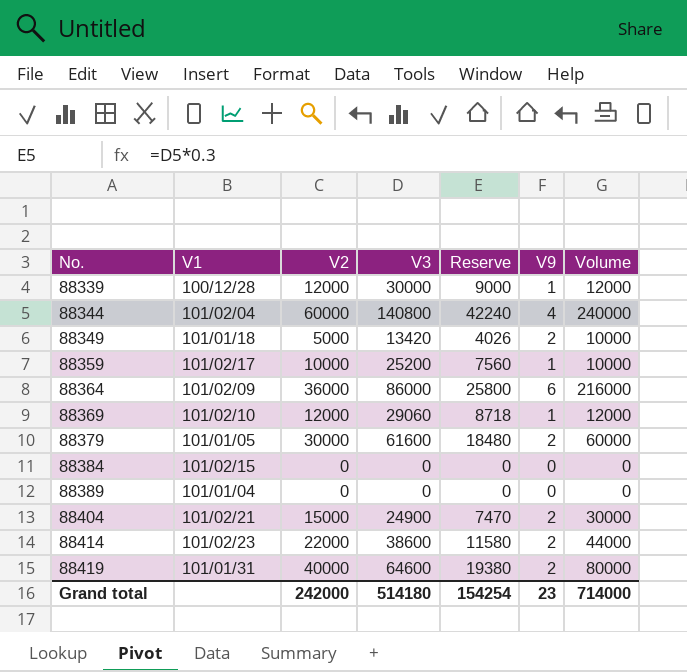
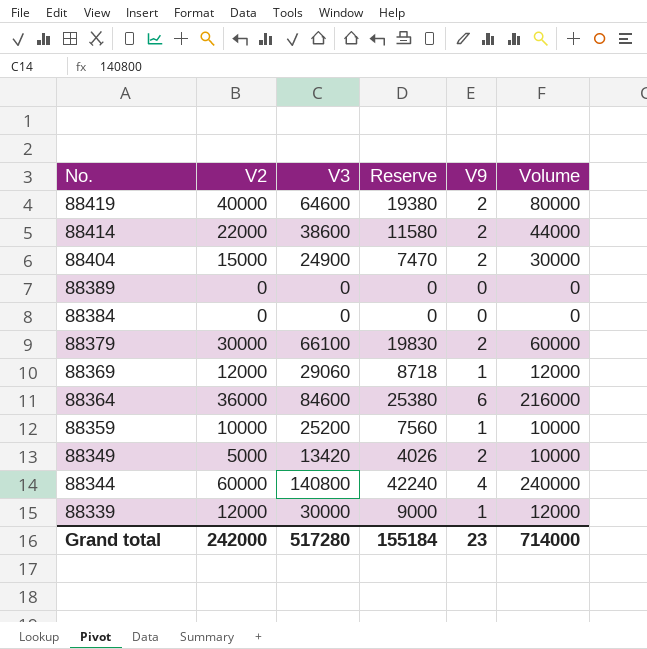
row order: No. ascending -> No. descending
column V1 | position: 2 -> none
88379 | V3: 61600 -> 66100
88379 | Reserve: 18480 -> 19830
88364 | V3: 86000 -> 84600
88364 | Reserve: 25800 -> 25380
Grand total | V3: 514180 -> 517280
Grand total | Reserve: 154254 -> 155184

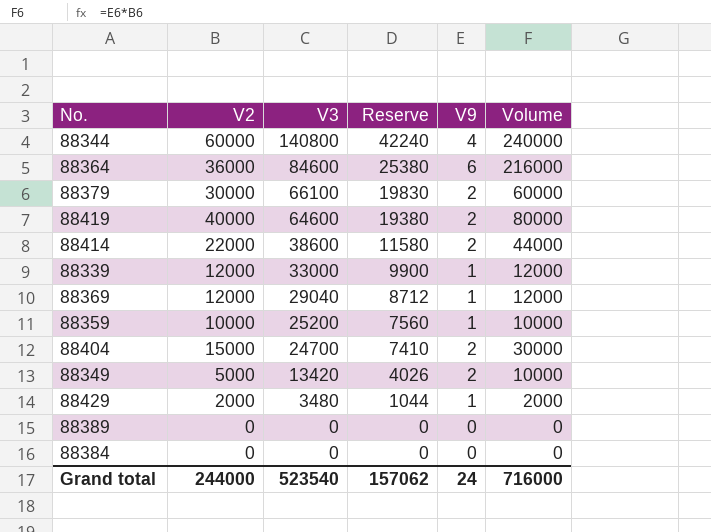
row order: No. descending -> V3 descending
88339 | V3: 30000 -> 33000
88339 | Reserve: 9000 -> 9900
88369 | V3: 29060 -> 29040
88369 | Reserve: 8718 -> 8712
88404 | V3: 24900 -> 24700
88404 | Reserve: 7470 -> 7410
row 88429: none -> 2000 | 3480 | 1044 | 1 | 2000
Grand total | V2: 242000 -> 244000
Grand total | V3: 517280 -> 523540
Grand total | Reserve: 155184 -> 157062
Grand total | V9: 23 -> 24
Grand total | Volume: 714000 -> 716000

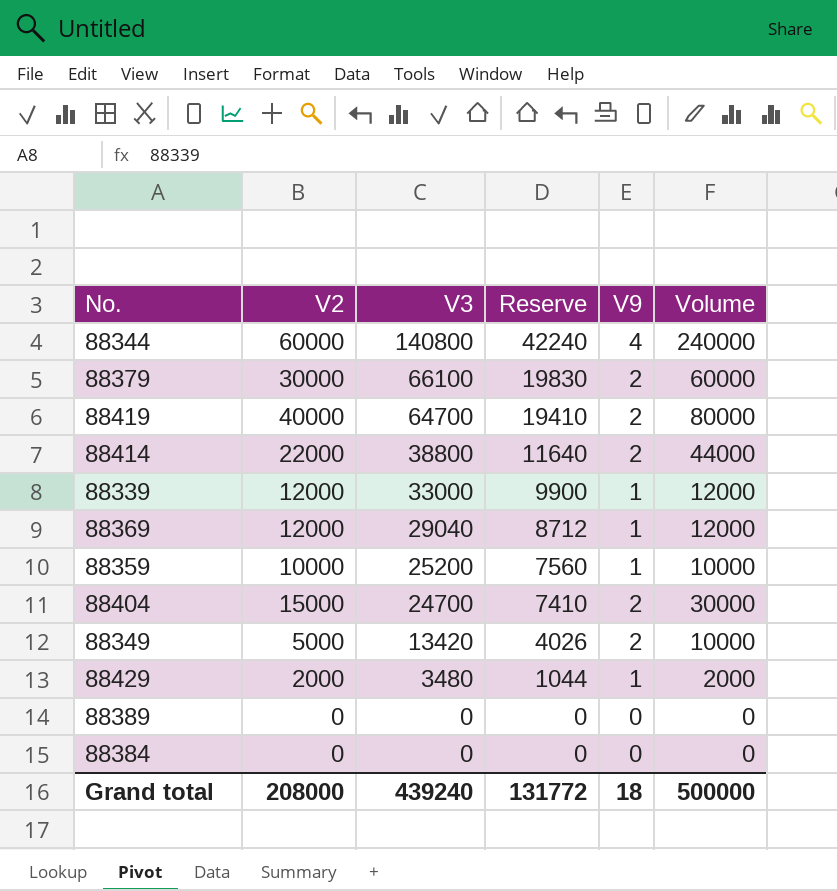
row 88364: 36000 | 84600 | 25380 | 6 | 216000 -> none
88419 | V3: 64600 -> 64700
88419 | Reserve: 19380 -> 19410
88414 | V3: 38600 -> 38800
88414 | Reserve: 11580 -> 11640
Grand total | V2: 244000 -> 208000
Grand total | V3: 523540 -> 439240
Grand total | Reserve: 157062 -> 131772
Grand total | V9: 24 -> 18
Grand total | Volume: 716000 -> 500000

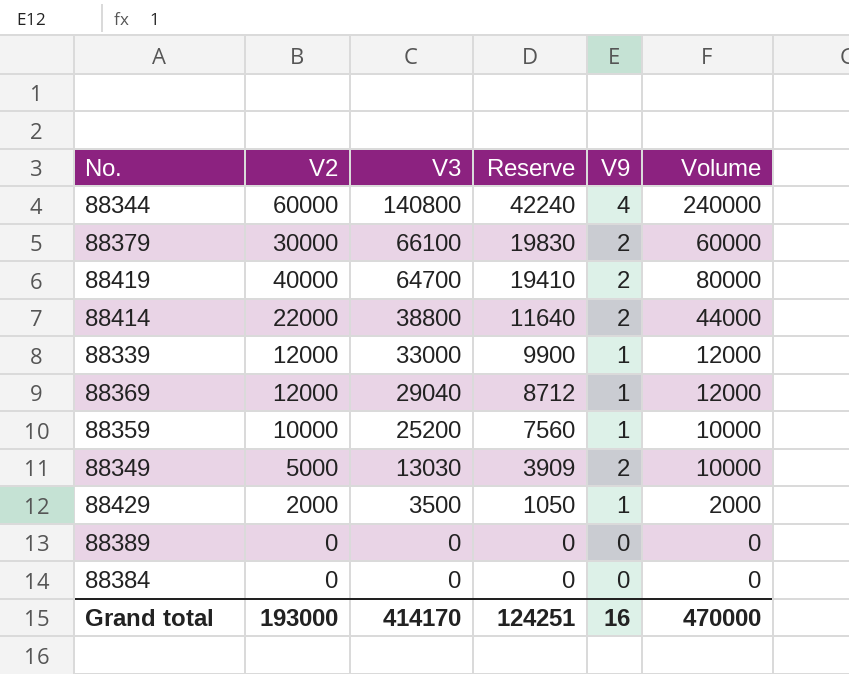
row 88404: 15000 | 24700 | 7410 | 2 | 30000 -> none
88349 | V3: 13420 -> 13030
88349 | Reserve: 4026 -> 3909
88429 | V3: 3480 -> 3500
88429 | Reserve: 1044 -> 1050
Grand total | V2: 208000 -> 193000
Grand total | V3: 439240 -> 414170
Grand total | Reserve: 131772 -> 124251
Grand total | V9: 18 -> 16
Grand total | Volume: 500000 -> 470000

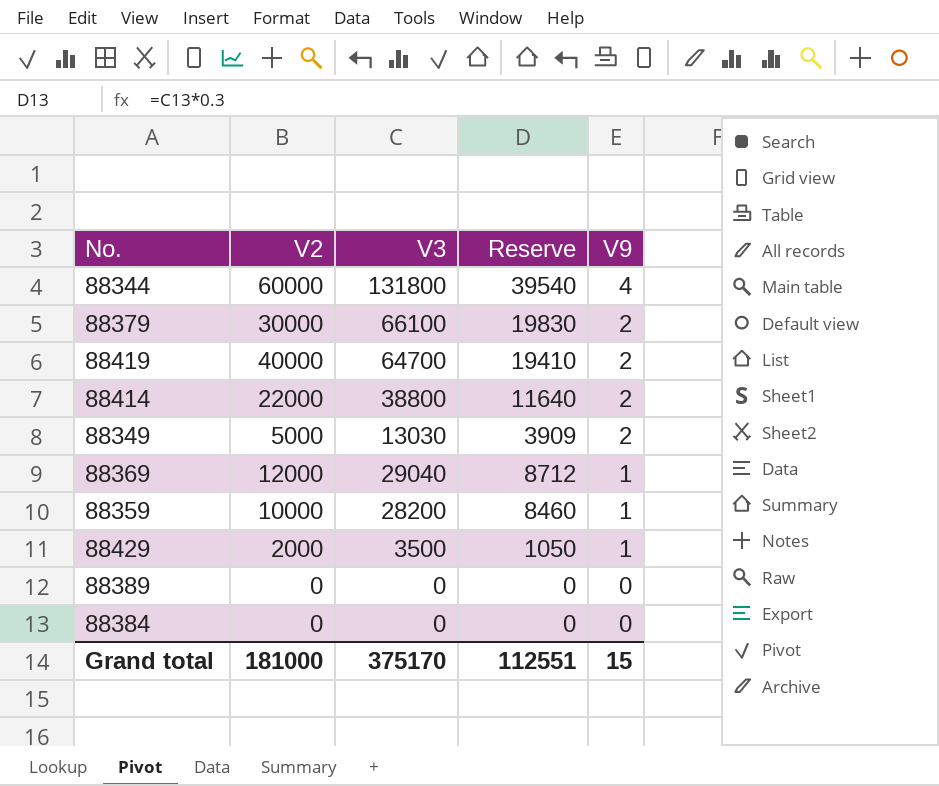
row order: V3 descending -> V9 descending
column Volume | formula: [V2] * [V9] -> none
row 88339: 12000 | 33000 | 9900 | 1 | 12000 -> none
88344 | V3: 140800 -> 131800
88344 | Reserve: 42240 -> 39540
88359 | V3: 25200 -> 28200
88359 | Reserve: 7560 -> 8460
Grand total | V2: 193000 -> 181000
Grand total | V3: 414170 -> 375170
Grand total | Reserve: 124251 -> 112551
Grand total | V9: 16 -> 15

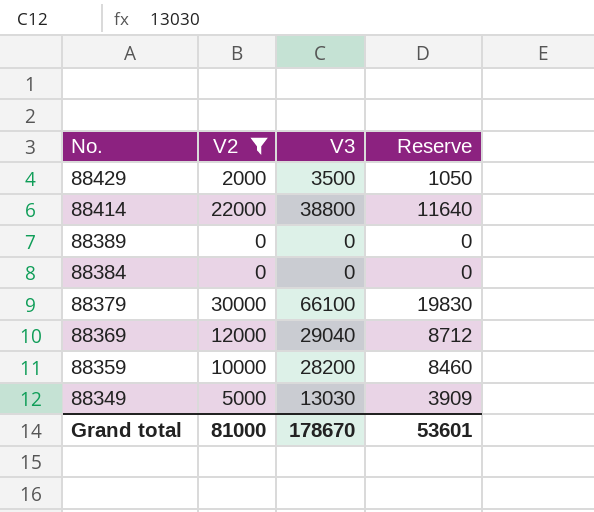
filter: none -> V2 <= 30000
row order: V9 descending -> No. descending
column V9 | position: 5 -> none
Grand total | V2: 181000 -> 81000
Grand total | V3: 375170 -> 178670
Grand total | Reserve: 112551 -> 53601

